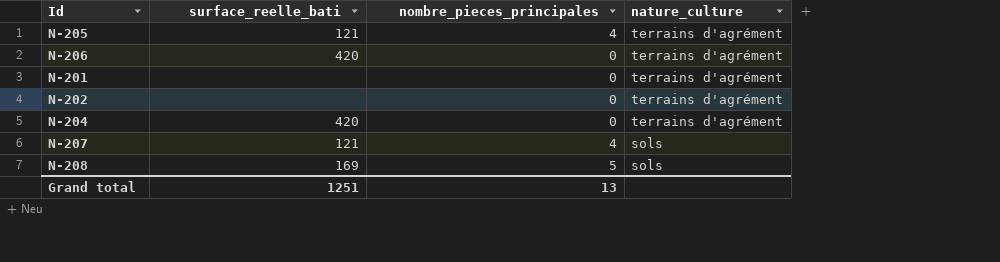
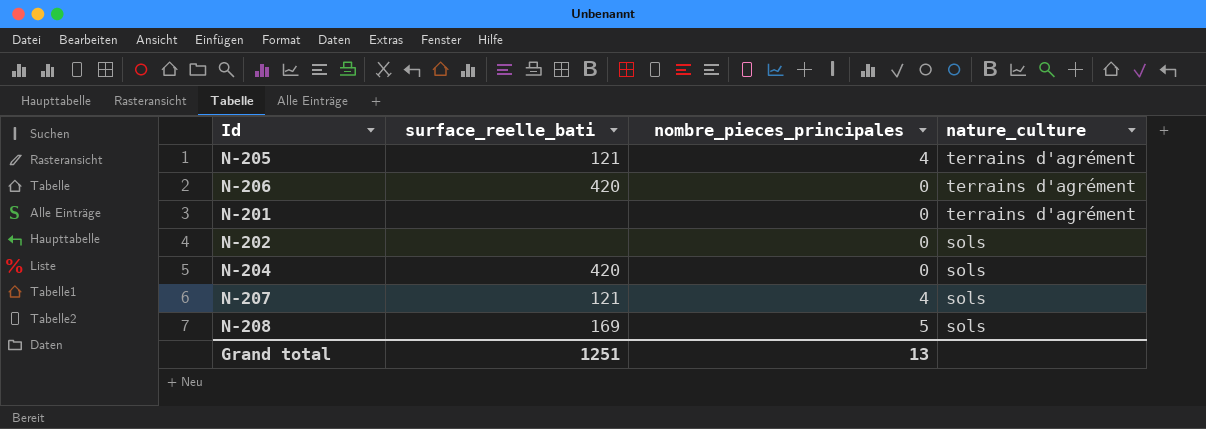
N-202 | nature_culture: terrains d'agrément -> sols
N-204 | nature_culture: terrains d'agrément -> sols

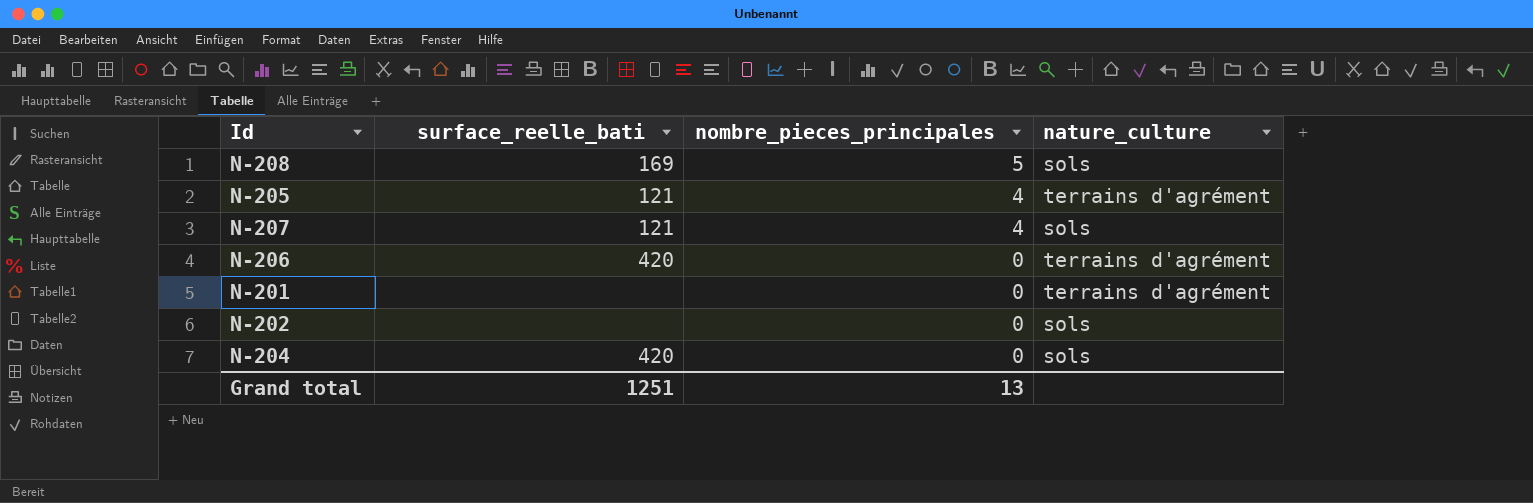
row order: nature_culture descending -> nombre_pieces_principales descending

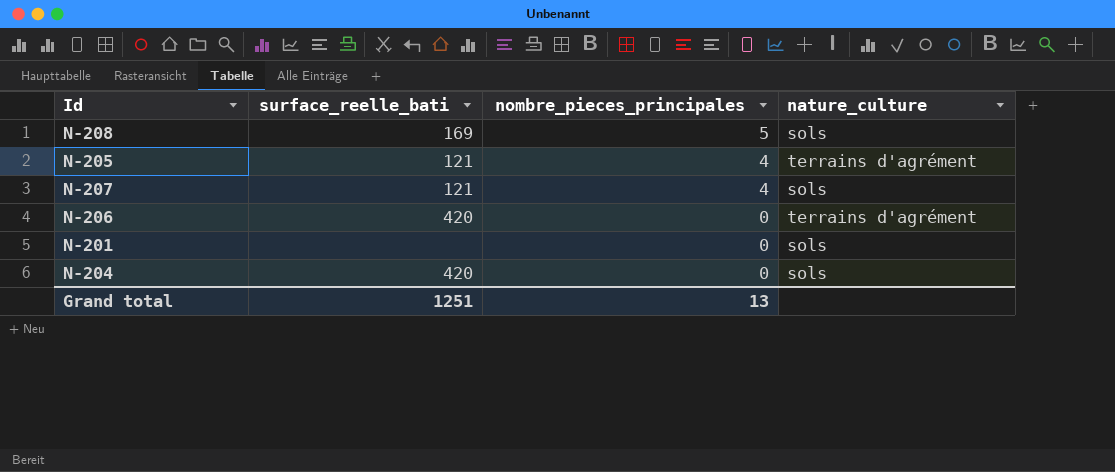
row N-202: none | 0 | sols -> none
N-201 | nature_culture: terrains d'agrément -> sols

